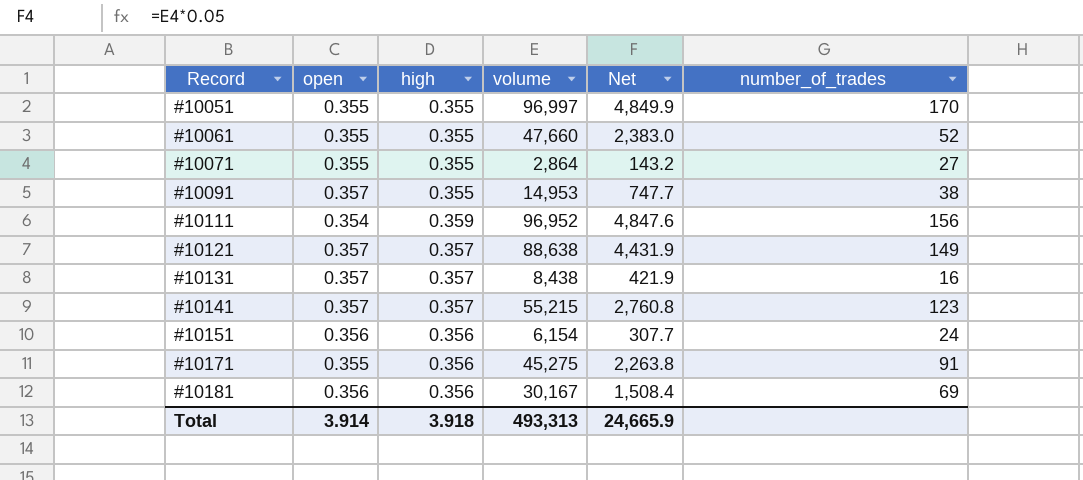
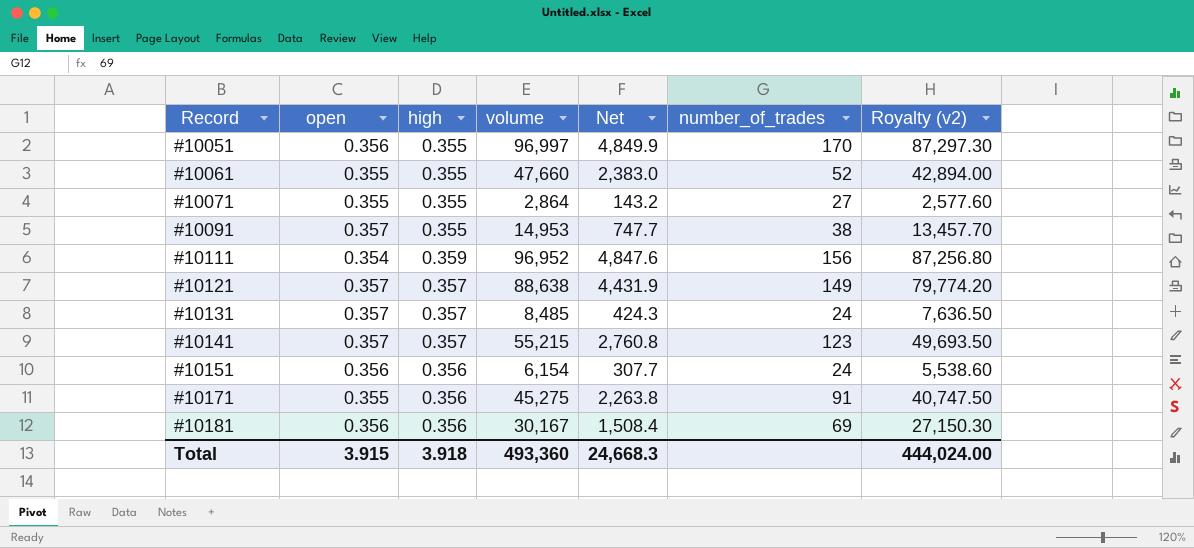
column Royalty (v2) | formula: none -> [volume] * 0.9
#10051 | open: 0.355 -> 0.356
#10131 | volume: 8,438 -> 8,485
#10131 | Net: 421.9 -> 424.3
#10131 | number_of_trades: 16 -> 24
Total | open: 3.914 -> 3.915
Total | volume: 493,313 -> 493,360
Total | Net: 24,665.9 -> 24,668.3

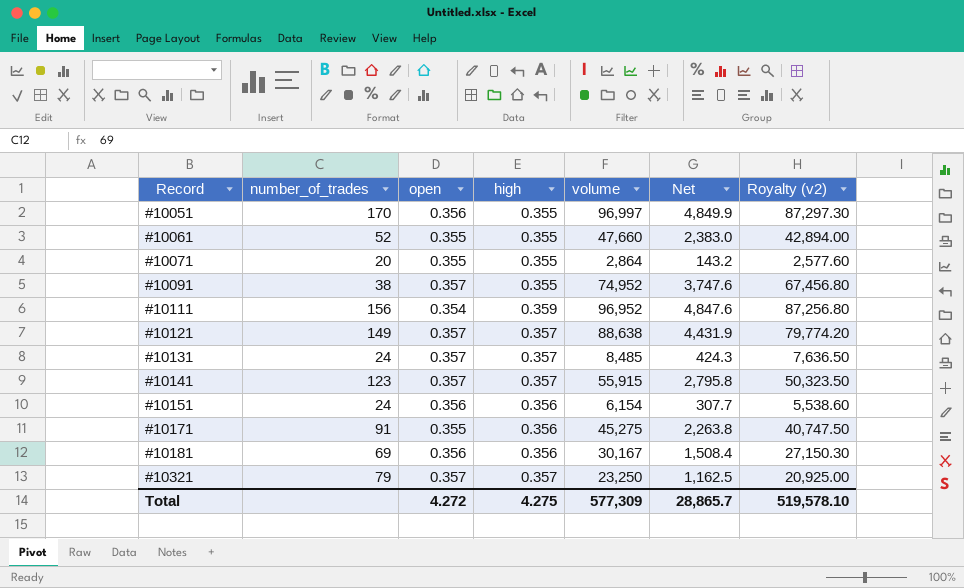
column number_of_trades | position: 6 -> 2
#10071 | number_of_trades: 27 -> 20
#10091 | volume: 14,953 -> 74,952
#10091 | Net: 747.7 -> 3,747.6
#10091 | Royalty (v2): 13,457.70 -> 67,456.80
#10141 | volume: 55,215 -> 55,915
#10141 | Net: 2,760.8 -> 2,795.8
#10141 | Royalty (v2): 49,693.50 -> 50,323.50
row #10321: none -> 79 | 0.357 | 0.357 | 23,250 | 1,162.5 | 20,925.00
Total | open: 3.915 -> 4.272
Total | high: 3.918 -> 4.275
Total | volume: 493,360 -> 577,309
Total | Net: 24,668.3 -> 28,865.7
Total | Royalty (v2): 444,024.00 -> 519,578.10

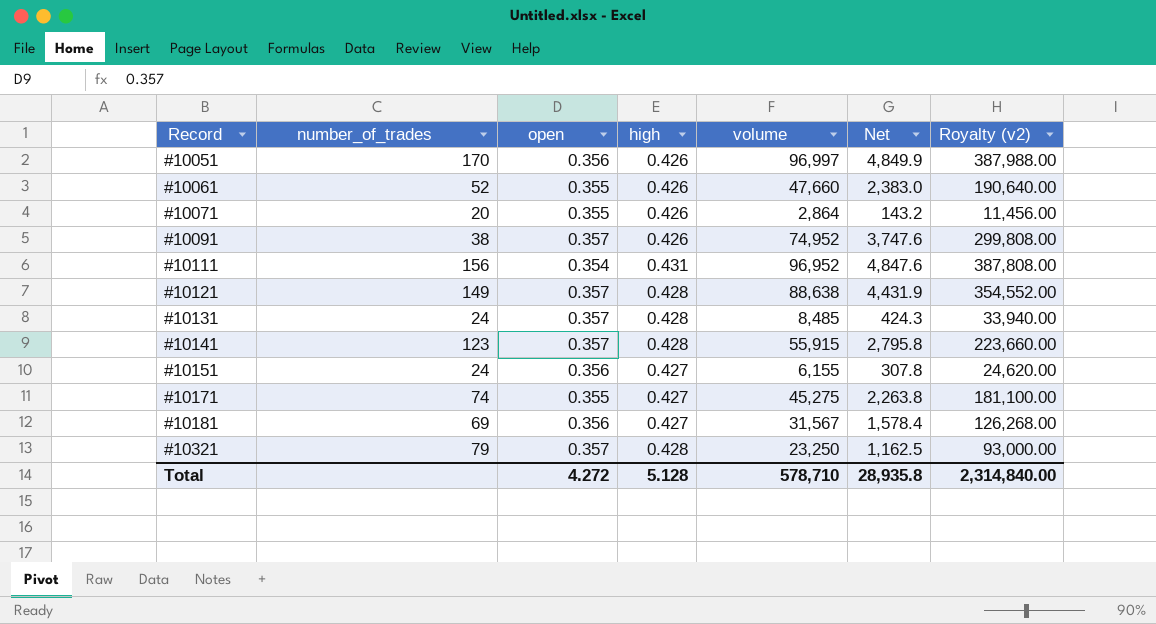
column Royalty (v2) | formula: [volume] * 0.9 -> [volume] * 4
#10051 | high: 0.355 -> 0.426
#10061 | high: 0.355 -> 0.426
#10071 | high: 0.355 -> 0.426
#10091 | high: 0.355 -> 0.426
#10111 | high: 0.359 -> 0.431
#10121 | high: 0.357 -> 0.428
#10131 | high: 0.357 -> 0.428
#10141 | high: 0.357 -> 0.428
#10151 | high: 0.356 -> 0.427
#10151 | volume: 6,154 -> 6,155
#10151 | Net: 307.7 -> 307.8
#10171 | number_of_trades: 91 -> 74
#10171 | high: 0.356 -> 0.427
#10181 | high: 0.356 -> 0.427
#10181 | volume: 30,167 -> 31,567
#10181 | Net: 1,508.4 -> 1,578.4
#10321 | high: 0.357 -> 0.428
Total | high: 4.275 -> 5.128
Total | volume: 577,309 -> 578,710
Total | Net: 28,865.7 -> 28,935.8
Total | Royalty (v2): 519,578.10 -> 2,314,840.00

